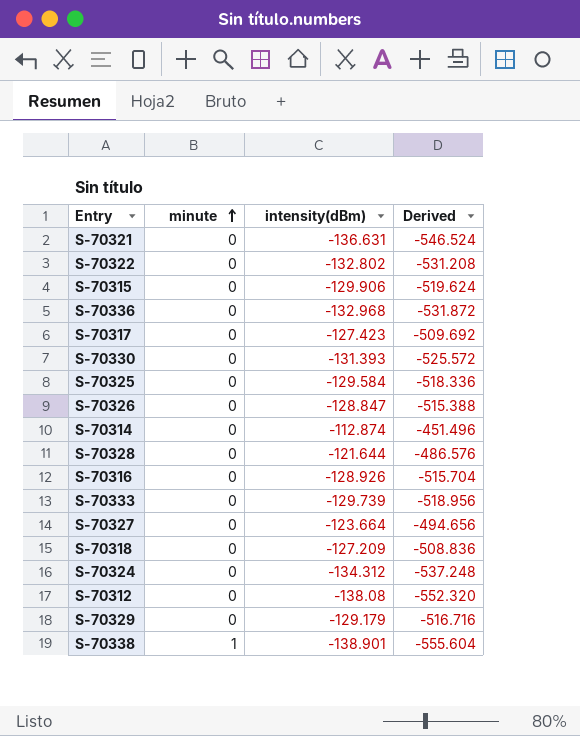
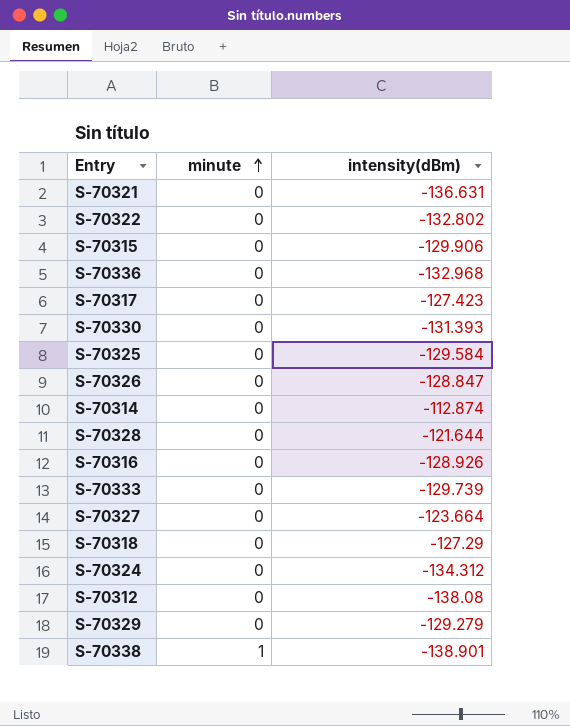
column Derived | formula: [intensity(dBm)] * 4 -> none
S-70318 | intensity(dBm): -127.209 -> -127.29
S-70329 | intensity(dBm): -129.179 -> -129.279

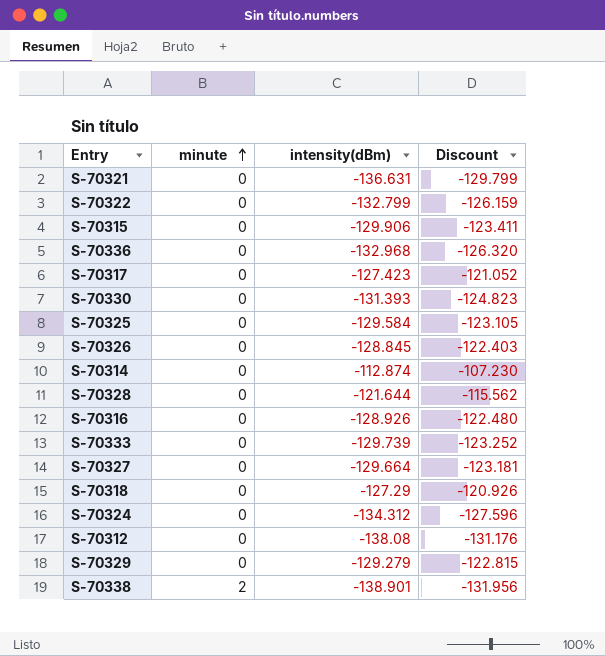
column Discount | formula: none -> [intensity(dBm)] * 0.95
S-70322 | intensity(dBm): -132.802 -> -132.799
S-70326 | intensity(dBm): -128.847 -> -128.845
S-70327 | intensity(dBm): -123.664 -> -129.664
S-70338 | minute: 1 -> 2

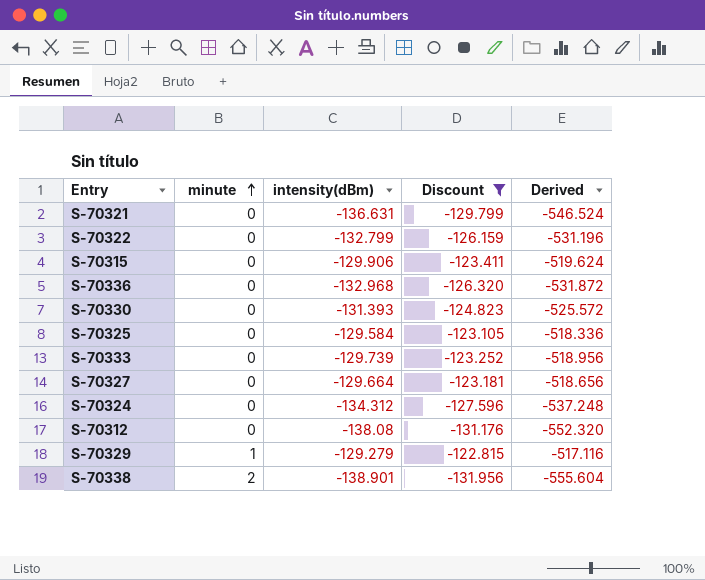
filter: none -> Discount <= -122.815
column Derived | formula: none -> [intensity(dBm)] * 4
S-70329 | minute: 0 -> 1

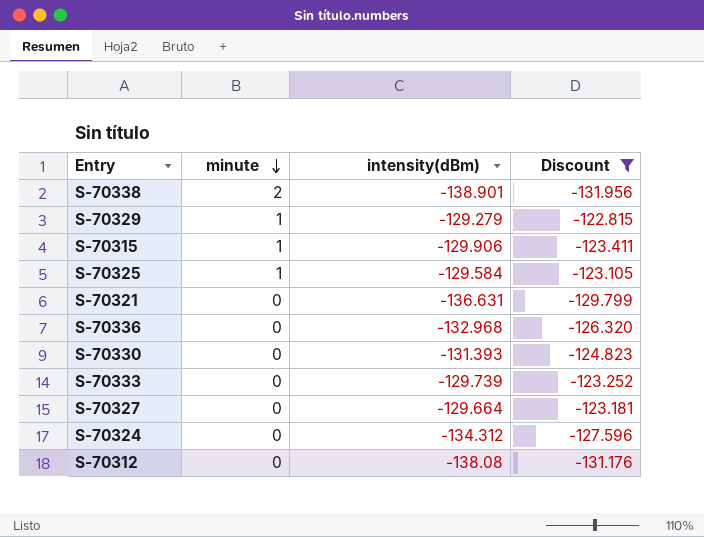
row order: minute ascending -> minute descending
column Derived | formula: [intensity(dBm)] * 4 -> none
row S-70322: 0 | -132.799 | -126.159 | -531.196 -> none
S-70315 | minute: 0 -> 1
S-70325 | minute: 0 -> 1

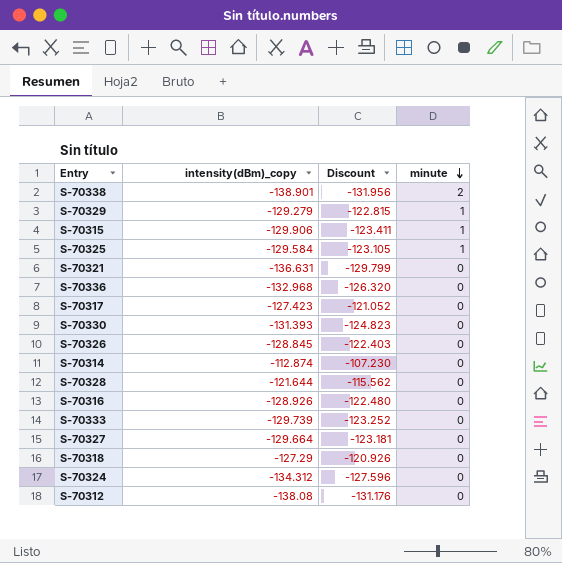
filter: Discount <= -122.815 -> none
column name: intensity(dBm) -> intensity(dBm)_copy
column minute | position: 2 -> 4

